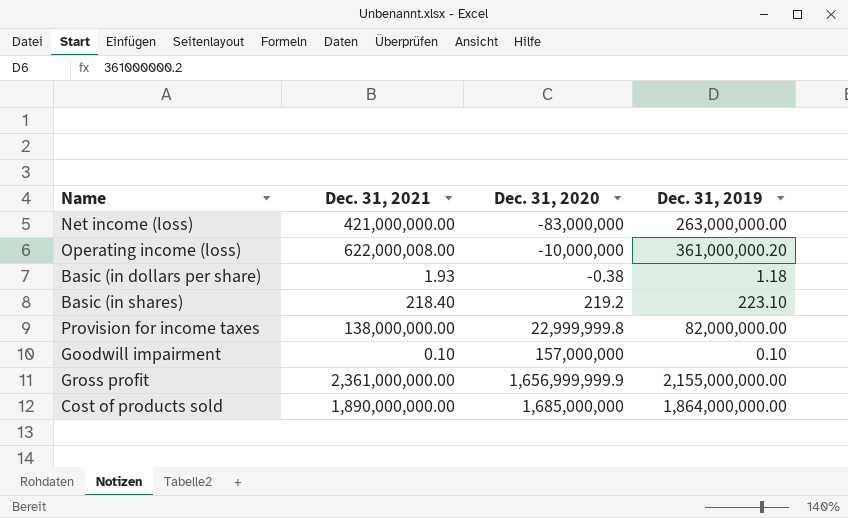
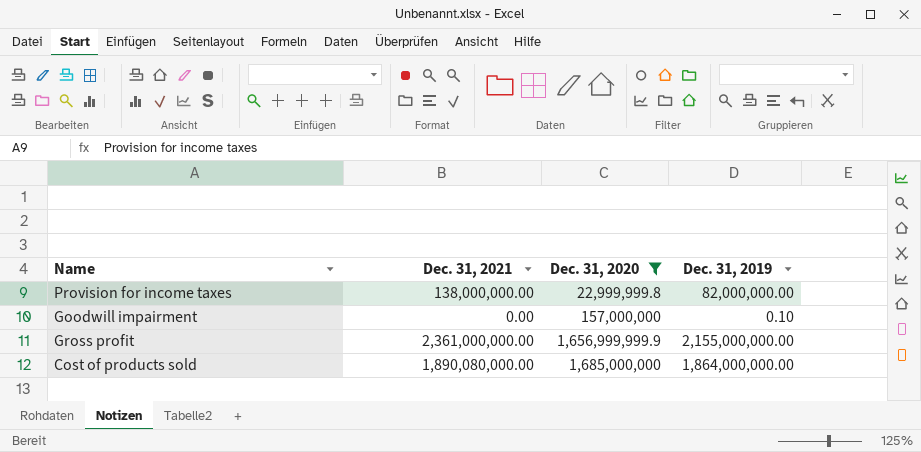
filter: none -> Dec. 31, 2020 >= 22,999,999.8
Goodwill impairment | Dec. 31, 2021: 0.10 -> 0.00
Cost of products sold | Dec. 31, 2021: 1,890,000,000.00 -> 1,890,080,000.00

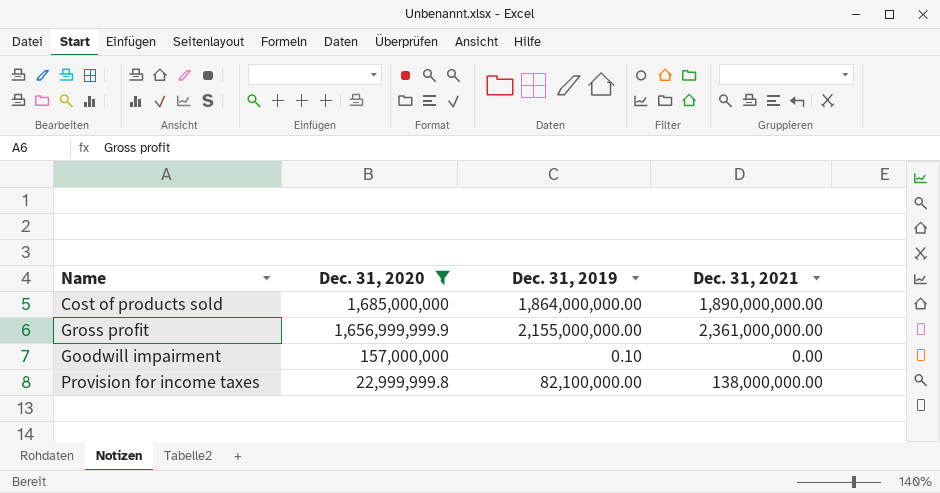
row order: Dec. 31, 2020 ascending -> Dec. 31, 2020 descending
column Dec. 31, 2021 | position: 2 -> 4
Cost of products sold | Dec. 31, 2021: 1,890,080,000.00 -> 1,890,000,000.00
Provision for income taxes | Dec. 31, 2019: 82,000,000.00 -> 82,100,000.00

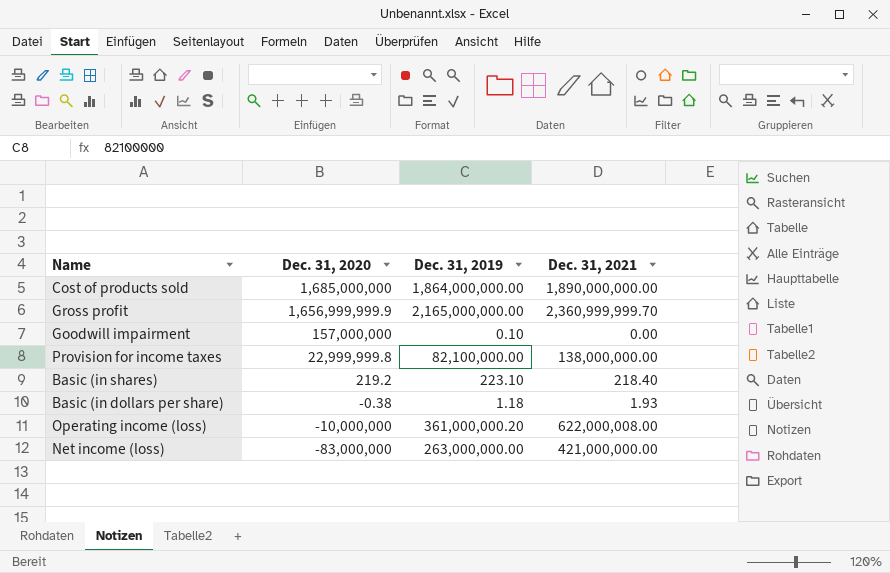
filter: Dec. 31, 2020 >= 22,999,999.8 -> none
Gross profit | Dec. 31, 2019: 2,155,000,000.00 -> 2,165,000,000.00
Gross profit | Dec. 31, 2021: 2,361,000,000.00 -> 2,360,999,999.70

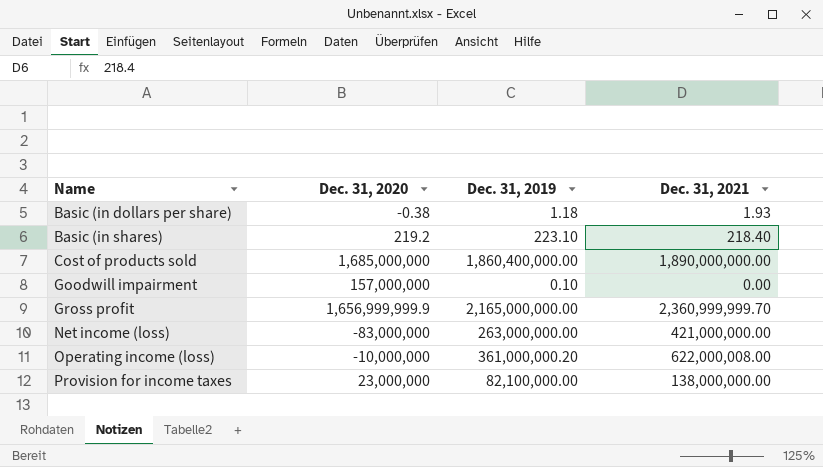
row order: Dec. 31, 2020 descending -> Name ascending
Cost of products sold | Dec. 31, 2019: 1,864,000,000.00 -> 1,860,400,000.00
Provision for income taxes | Dec. 31, 2020: 22,999,999.8 -> 23,000,000

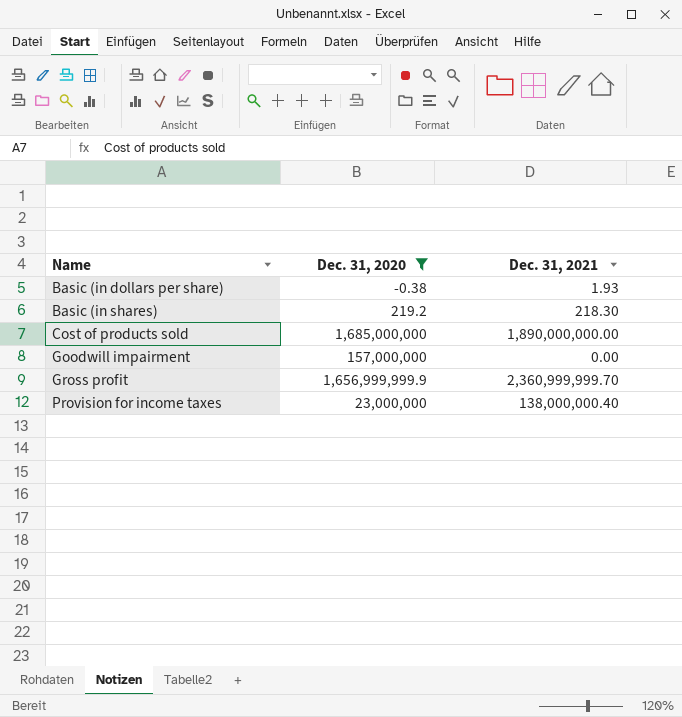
filter: none -> Dec. 31, 2020 >= -0.38
column Dec. 31, 2019 | position: 3 -> none
Basic (in shares) | Dec. 31, 2021: 218.40 -> 218.30
Provision for income taxes | Dec. 31, 2021: 138,000,000.00 -> 138,000,000.40

